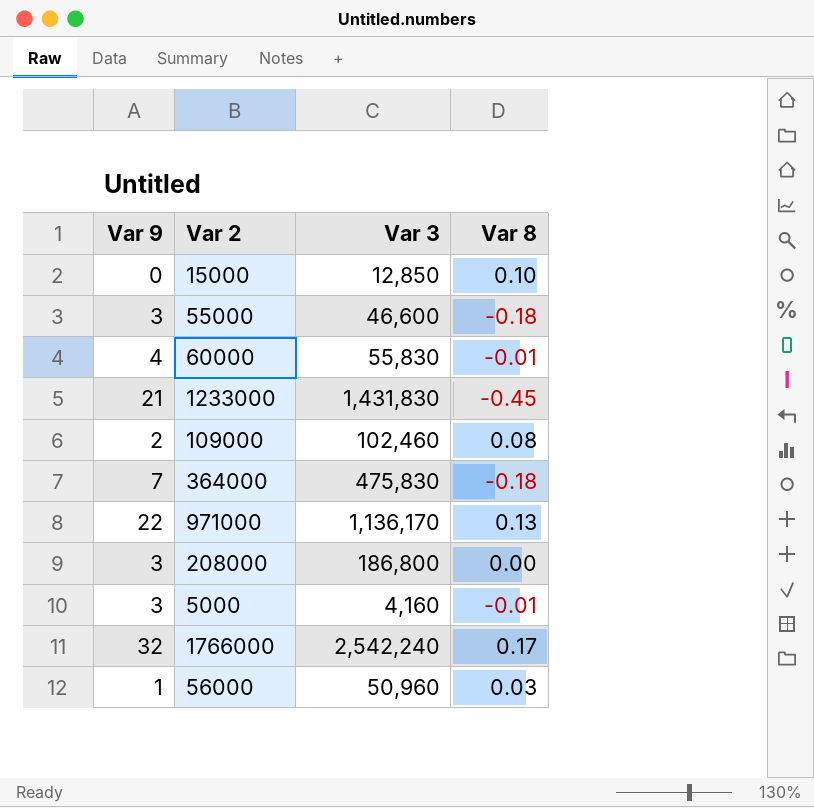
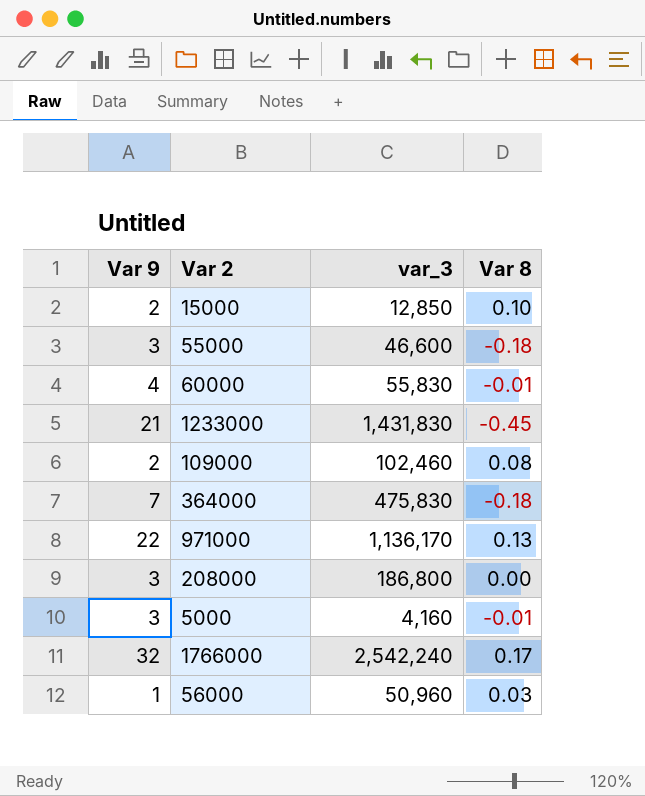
column name: Var 3 -> var_3
15000 | Var 9: 0 -> 2

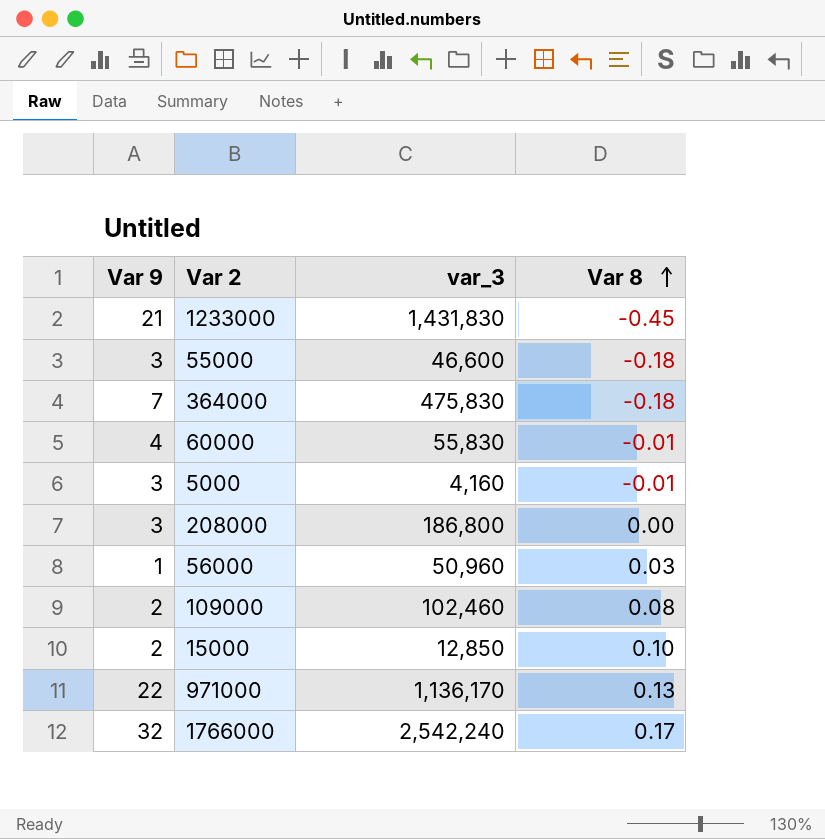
row order: none -> Var 8 ascending

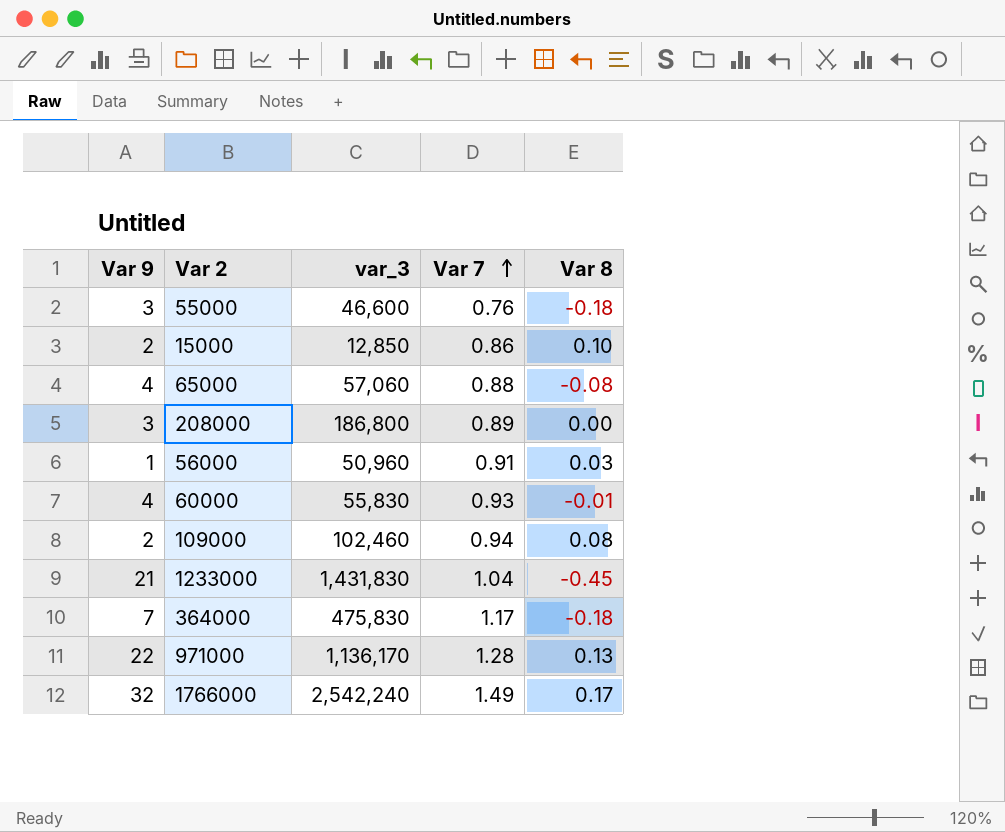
row order: Var 8 ascending -> Var 7 ascending
column Var 7 | position: none -> 4
row 5000: 3 | 4,160 | -0.01 -> none
row 65000: none -> 4 | 57,060 | 0.88 | -0.08

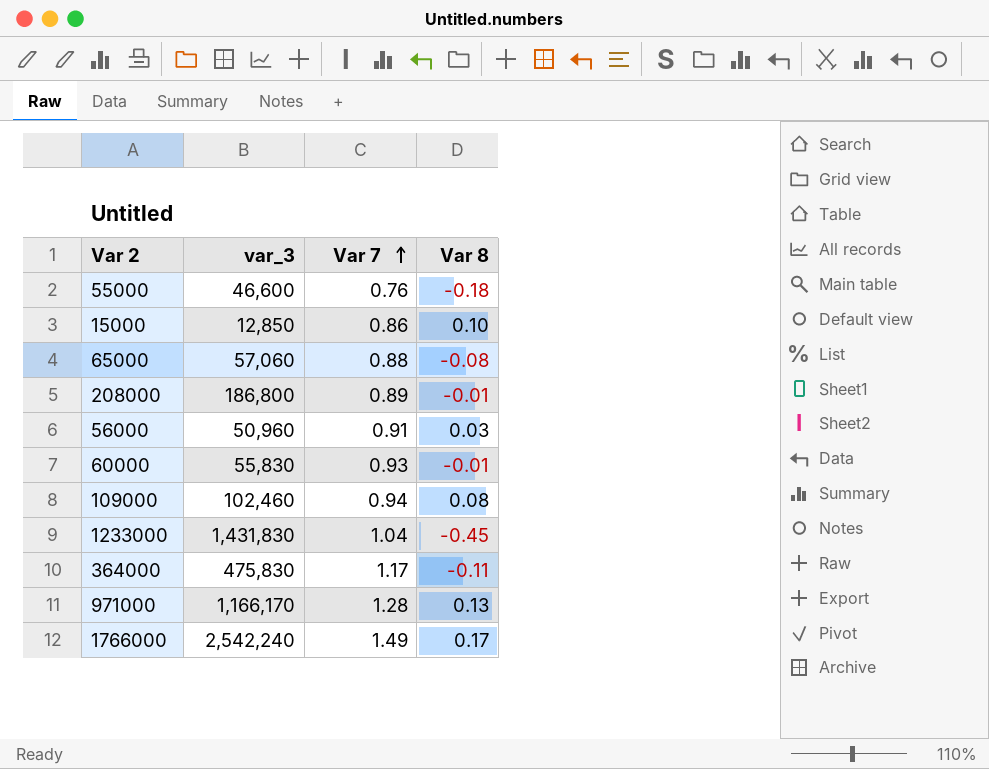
column Var 9 | position: 1 -> none
208000 | Var 8: 0.00 -> -0.01
364000 | Var 8: -0.18 -> -0.11
971000 | var_3: 1,136,170 -> 1,166,170

